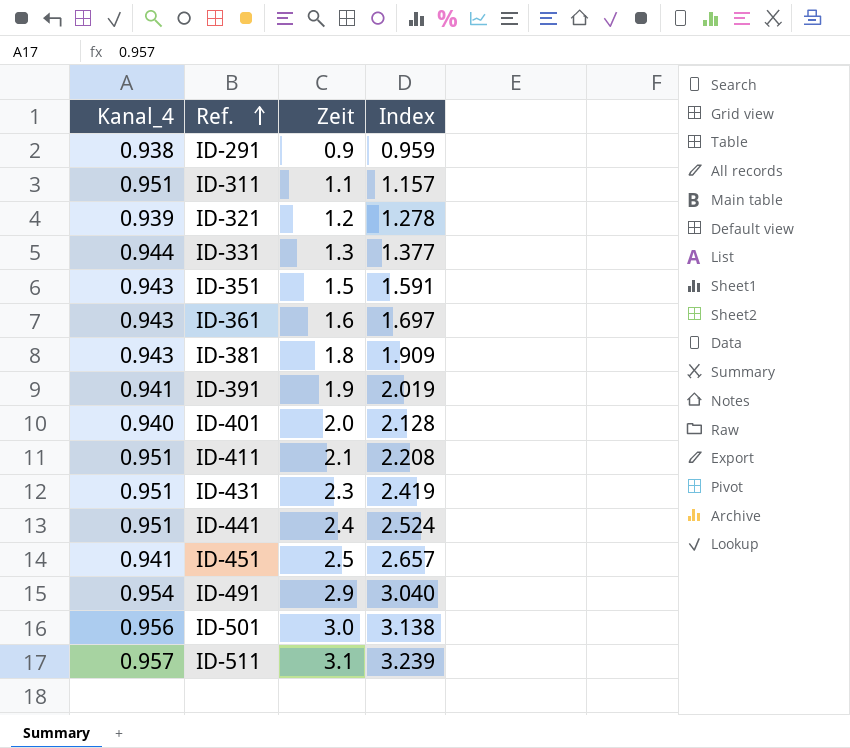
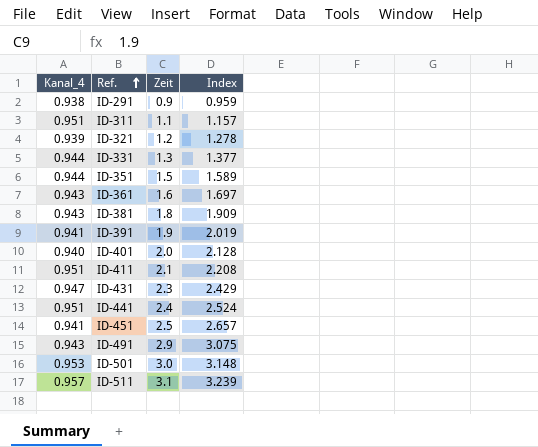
ID-351 | Kanal_4: 0.943 -> 0.944
ID-351 | Index: 1.591 -> 1.589
ID-431 | Kanal_4: 0.951 -> 0.947
ID-431 | Index: 2.419 -> 2.429
ID-491 | Kanal_4: 0.954 -> 0.943
ID-491 | Index: 3.040 -> 3.075
ID-501 | Kanal_4: 0.956 -> 0.953
ID-501 | Index: 3.138 -> 3.148

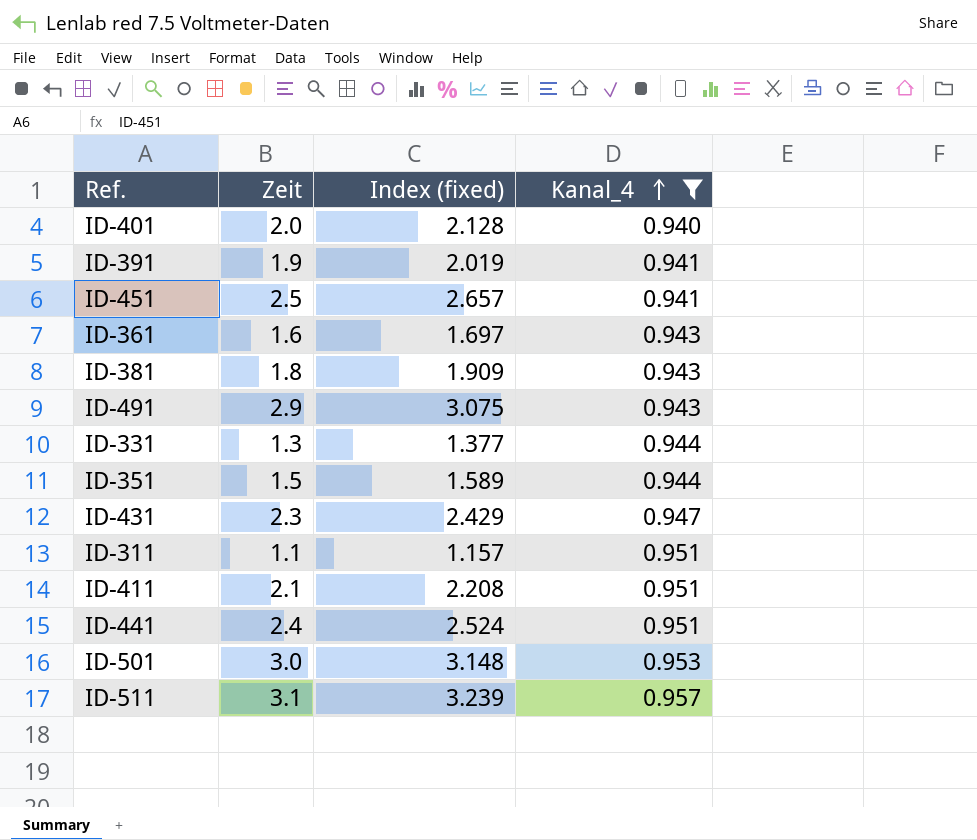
filter: none -> Kanal_4 >= 0.940
row order: Ref. ascending -> Kanal_4 ascending
column name: Index -> Index (fixed)
column Kanal_4 | position: 1 -> 4

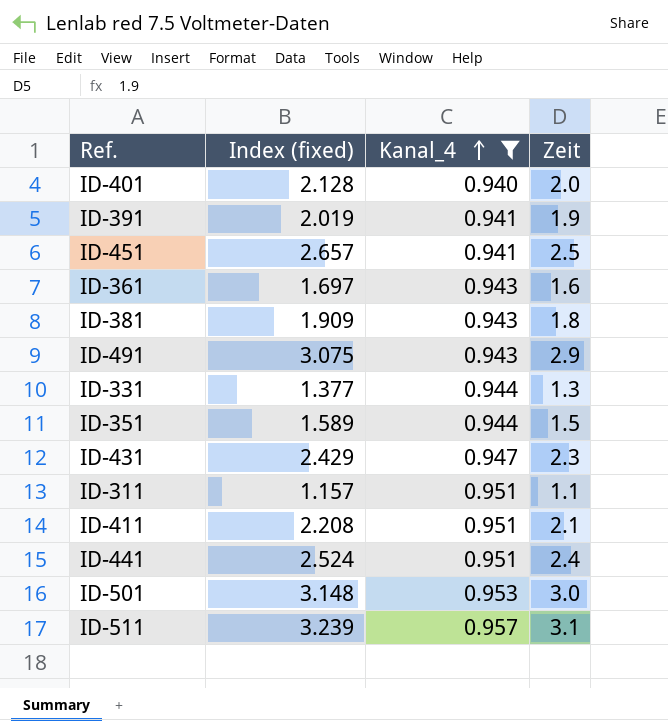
column Zeit | position: 2 -> 4

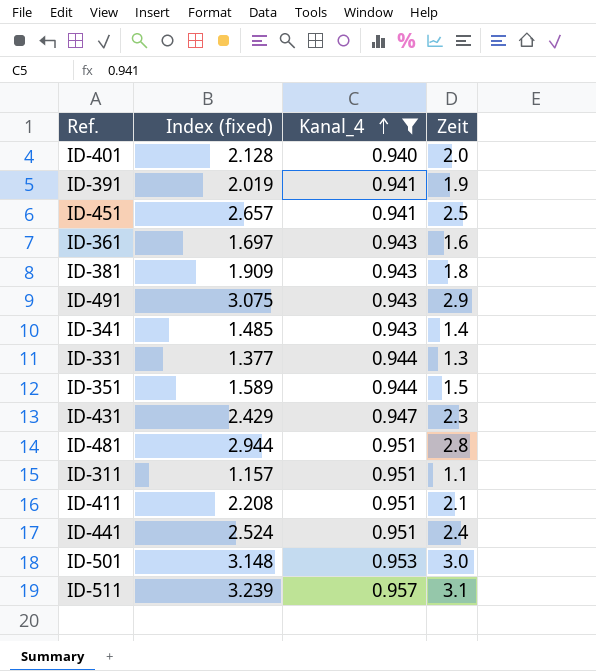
row ID-341: none -> 1.485 | 0.943 | 1.4
row ID-481: none -> 2.944 | 0.951 | 2.8

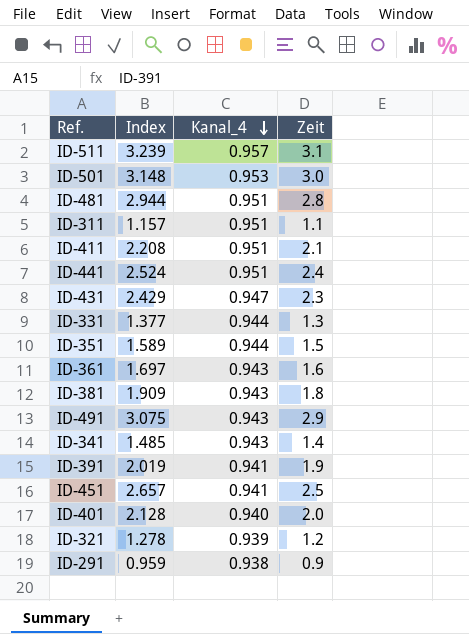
filter: Kanal_4 >= 0.940 -> none
row order: Kanal_4 ascending -> Kanal_4 descending
column name: Index (fixed) -> Index

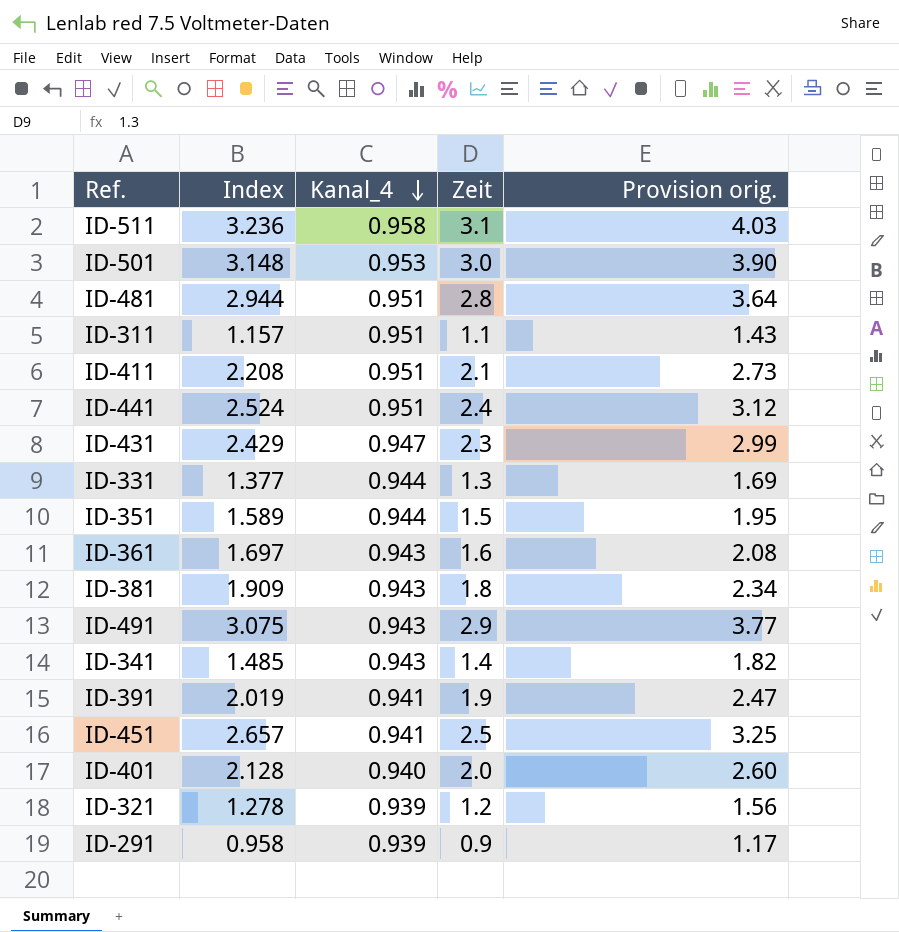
column Provision orig. | formula: none -> [Zeit] * 1.3
ID-511 | Index: 3.239 -> 3.236
ID-511 | Kanal_4: 0.957 -> 0.958
ID-291 | Index: 0.959 -> 0.958
ID-291 | Kanal_4: 0.938 -> 0.939

